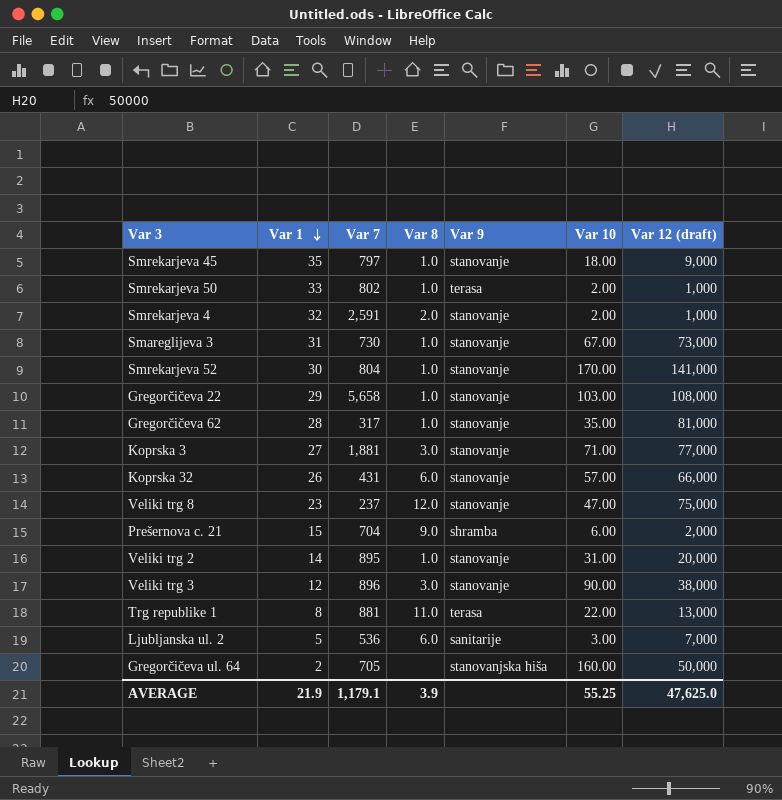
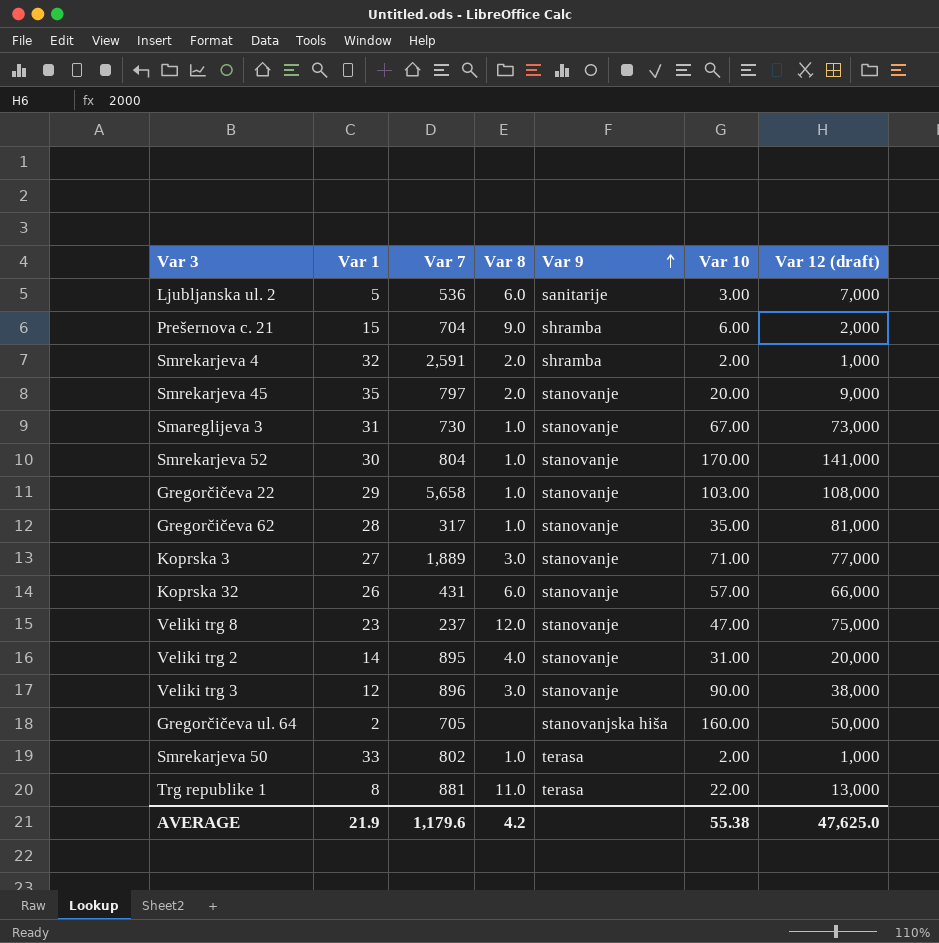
row order: Var 1 descending -> Var 9 ascending
Smrekarjeva 4 | Var 9: stanovanje -> shramba
Smrekarjeva 45 | Var 8: 1.0 -> 2.0
Smrekarjeva 45 | Var 10: 18.00 -> 20.00
Koprska 3 | Var 7: 1,881 -> 1,889
Veliki trg 2 | Var 8: 1.0 -> 4.0
AVERAGE | Var 7: 1,179.1 -> 1,179.6
AVERAGE | Var 8: 3.9 -> 4.2
AVERAGE | Var 10: 55.25 -> 55.38

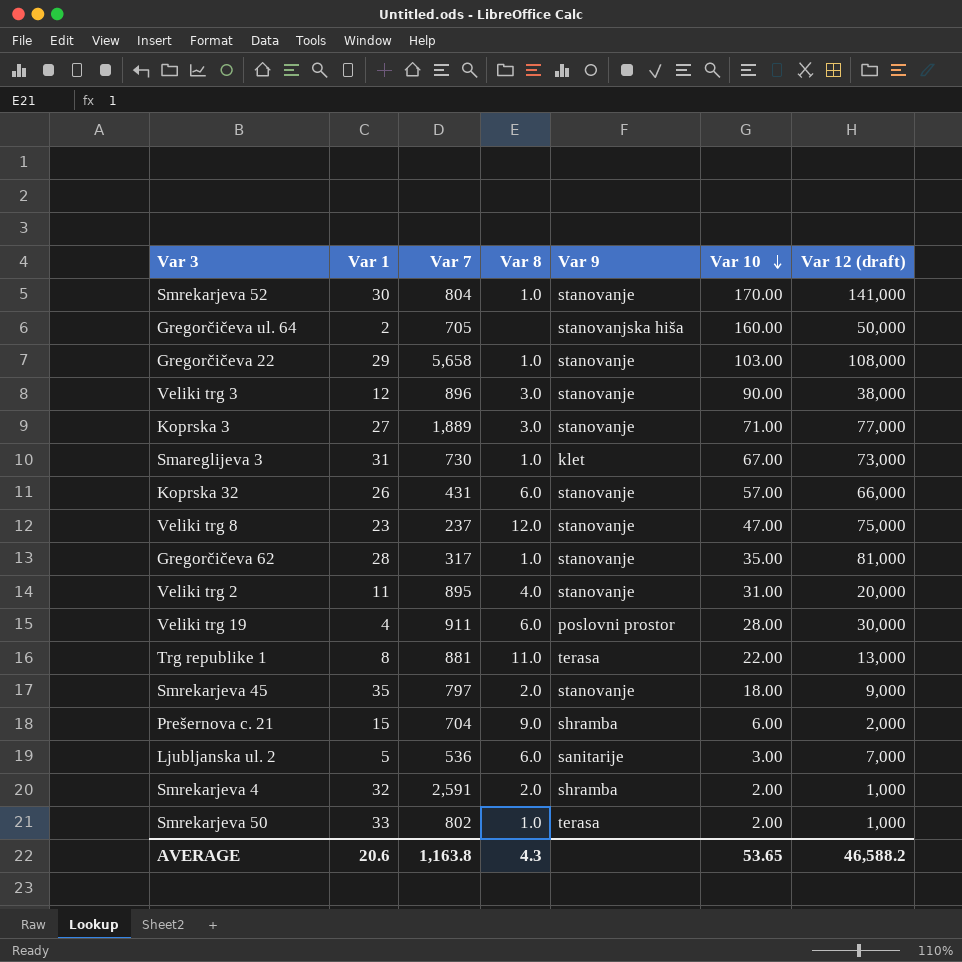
row order: Var 9 ascending -> Var 10 descending
Smareglijeva 3 | Var 9: stanovanje -> klet
Veliki trg 2 | Var 1: 14 -> 11
row Veliki trg 19: none -> 4 | 911 | 6.0 | poslovni prostor | 28.00 | 30,000
Smrekarjeva 45 | Var 10: 20.00 -> 18.00
AVERAGE | Var 1: 21.9 -> 20.6
AVERAGE | Var 7: 1,179.6 -> 1,163.8
AVERAGE | Var 8: 4.2 -> 4.3
AVERAGE | Var 10: 55.38 -> 53.65
AVERAGE | Var 12 (draft): 47,625.0 -> 46,588.2

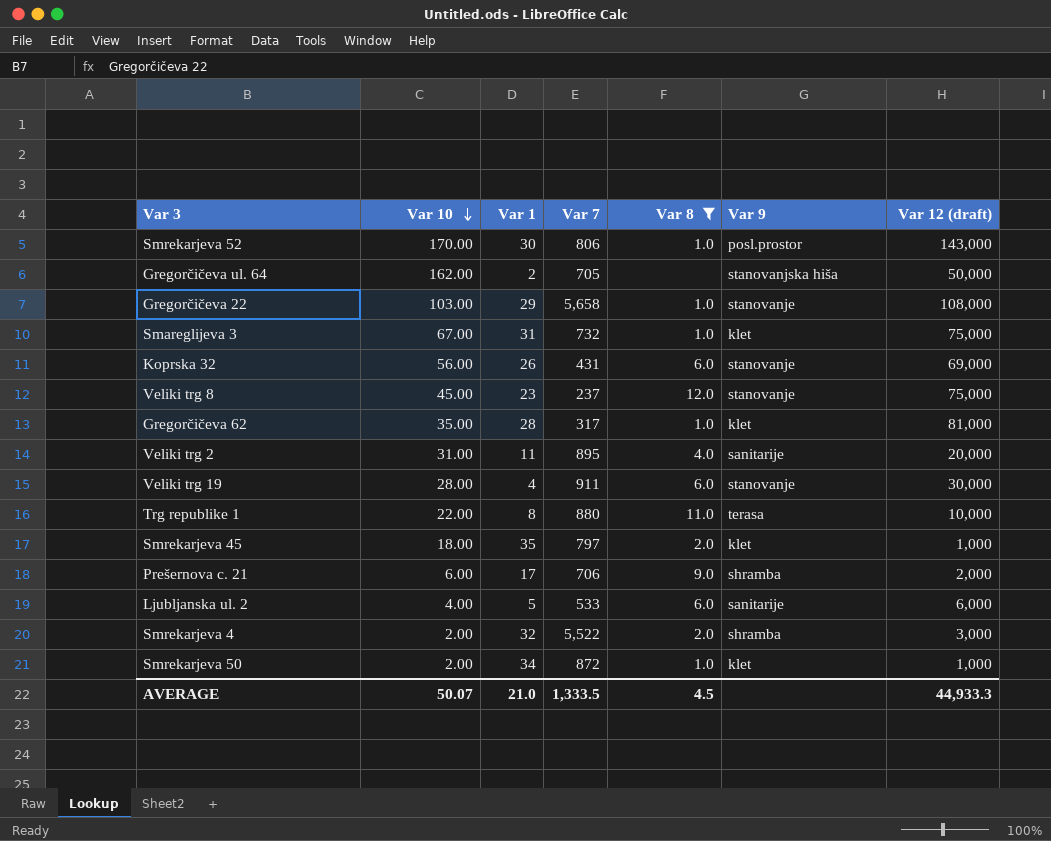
filter: none -> Var 8 != 3.0
column Var 10 | position: 6 -> 2
Smrekarjeva 52 | Var 7: 804 -> 806
Smrekarjeva 52 | Var 9: stanovanje -> posl.prostor
Smrekarjeva 52 | Var 12 (draft): 141,000 -> 143,000
Gregorčičeva ul. 64 | Var 10: 160.00 -> 162.00
Smareglijeva 3 | Var 7: 730 -> 732
Smareglijeva 3 | Var 12 (draft): 73,000 -> 75,000
Koprska 32 | Var 10: 57.00 -> 56.00
Koprska 32 | Var 12 (draft): 66,000 -> 69,000
Veliki trg 8 | Var 10: 47.00 -> 45.00
Gregorčičeva 62 | Var 9: stanovanje -> klet
Veliki trg 2 | Var 9: stanovanje -> sanitarije
Veliki trg 19 | Var 9: poslovni prostor -> stanovanje
Trg republike 1 | Var 7: 881 -> 880
Trg republike 1 | Var 12 (draft): 13,000 -> 10,000
Smrekarjeva 45 | Var 9: stanovanje -> klet
Smrekarjeva 45 | Var 12 (draft): 9,000 -> 1,000
Prešernova c. 21 | Var 1: 15 -> 17
Prešernova c. 21 | Var 7: 704 -> 706
Ljubljanska ul. 2 | Var 10: 3.00 -> 4.00
Ljubljanska ul. 2 | Var 7: 536 -> 533
Ljubljanska ul. 2 | Var 12 (draft): 7,000 -> 6,000
Smrekarjeva 4 | Var 7: 2,591 -> 5,522
Smrekarjeva 4 | Var 12 (draft): 1,000 -> 3,000
Smrekarjeva 50 | Var 1: 33 -> 34
Smrekarjeva 50 | Var 7: 802 -> 872
Smrekarjeva 50 | Var 9: terasa -> klet
AVERAGE | Var 10: 53.65 -> 50.07
AVERAGE | Var 1: 20.6 -> 21.0
AVERAGE | Var 7: 1,163.8 -> 1,333.5
AVERAGE | Var 8: 4.3 -> 4.5
AVERAGE | Var 12 (draft): 46,588.2 -> 44,933.3

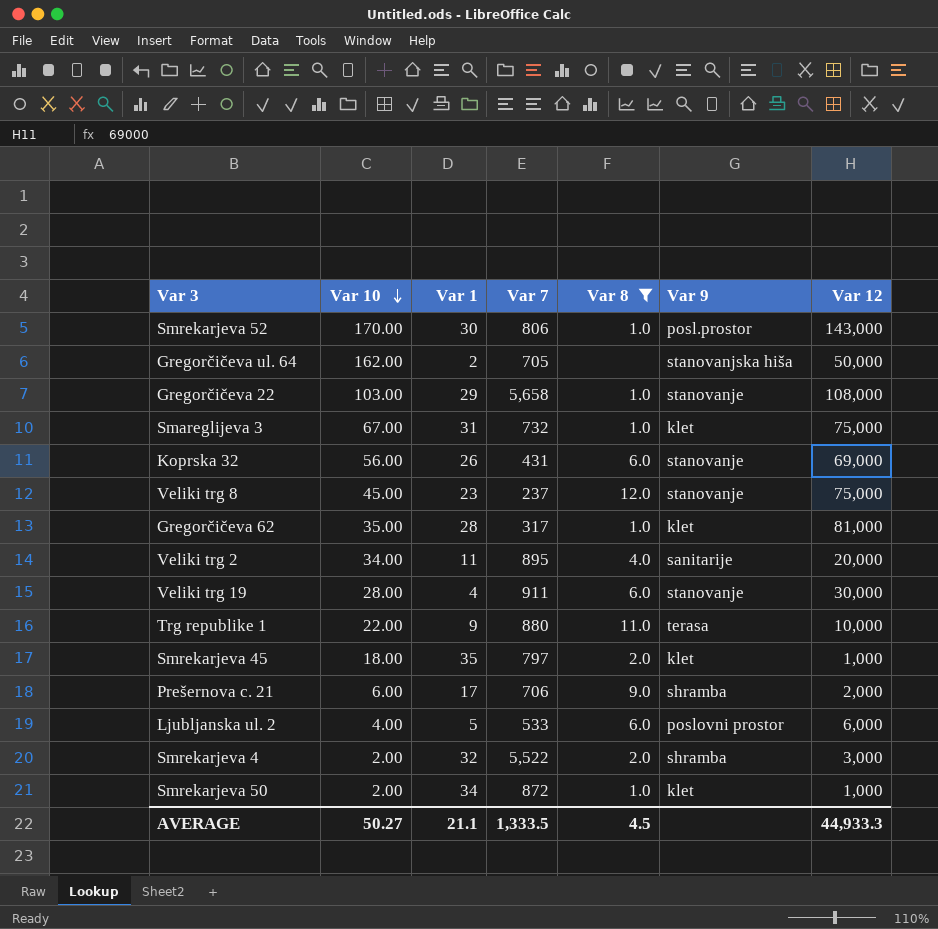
column name: Var 12 (draft) -> Var 12
Veliki trg 2 | Var 10: 31.00 -> 34.00
Trg republike 1 | Var 1: 8 -> 9
Ljubljanska ul. 2 | Var 9: sanitarije -> poslovni prostor
AVERAGE | Var 10: 50.07 -> 50.27
AVERAGE | Var 1: 21.0 -> 21.1

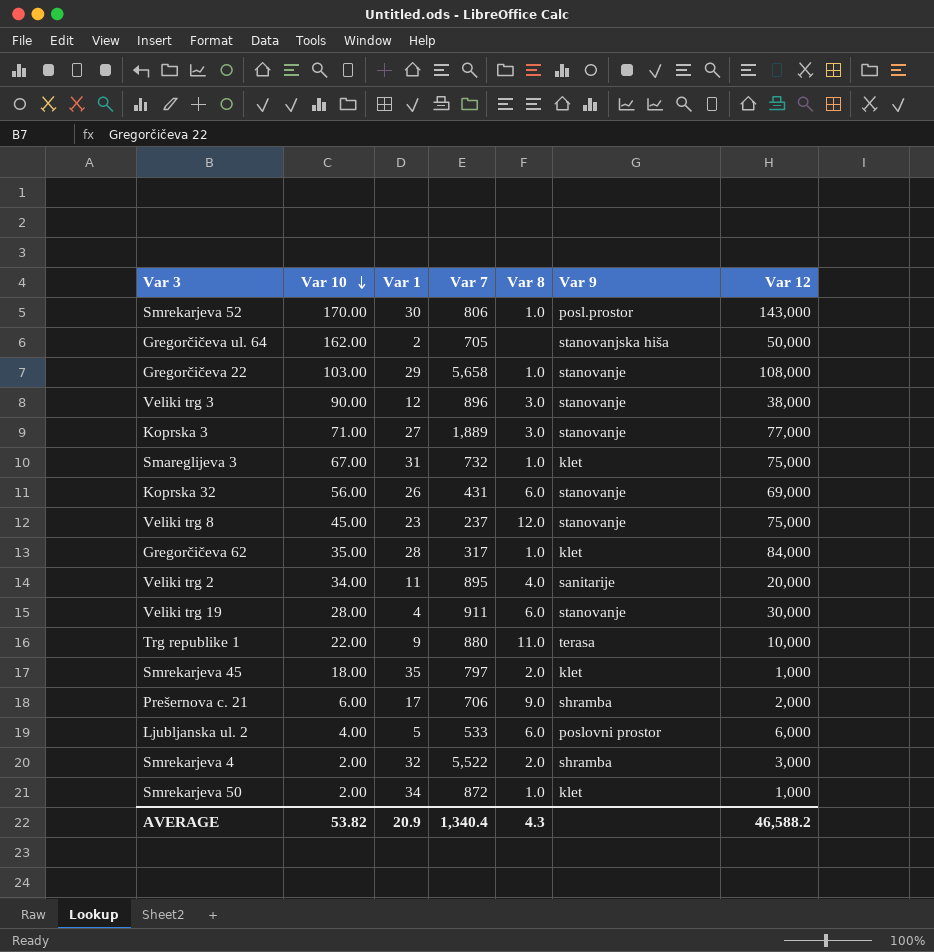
filter: Var 8 != 3.0 -> none
Gregorčičeva 62 | Var 12: 81,000 -> 84,000
AVERAGE | Var 10: 50.27 -> 53.82
AVERAGE | Var 1: 21.1 -> 20.9
AVERAGE | Var 7: 1,333.5 -> 1,340.4
AVERAGE | Var 8: 4.5 -> 4.3
AVERAGE | Var 12: 44,933.3 -> 46,588.2

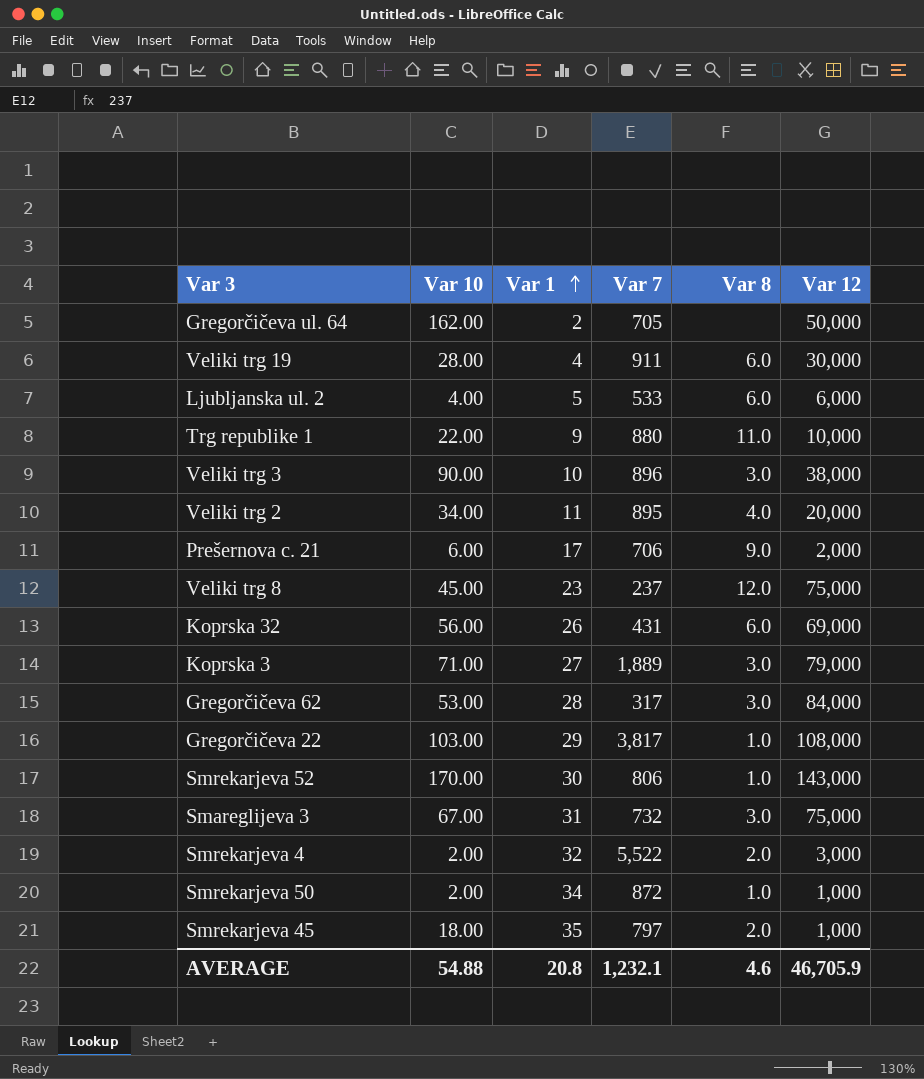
row order: Var 10 descending -> Var 1 ascending
column Var 9 | position: 6 -> none
Veliki trg 3 | Var 1: 12 -> 10
Koprska 3 | Var 12: 77,000 -> 79,000
Gregorčičeva 62 | Var 10: 35.00 -> 53.00
Gregorčičeva 62 | Var 8: 1.0 -> 3.0
Gregorčičeva 22 | Var 7: 5,658 -> 3,817
Smareglijeva 3 | Var 8: 1.0 -> 3.0
AVERAGE | Var 10: 53.82 -> 54.88
AVERAGE | Var 1: 20.9 -> 20.8
AVERAGE | Var 7: 1,340.4 -> 1,232.1
AVERAGE | Var 8: 4.3 -> 4.6
AVERAGE | Var 12: 46,588.2 -> 46,705.9

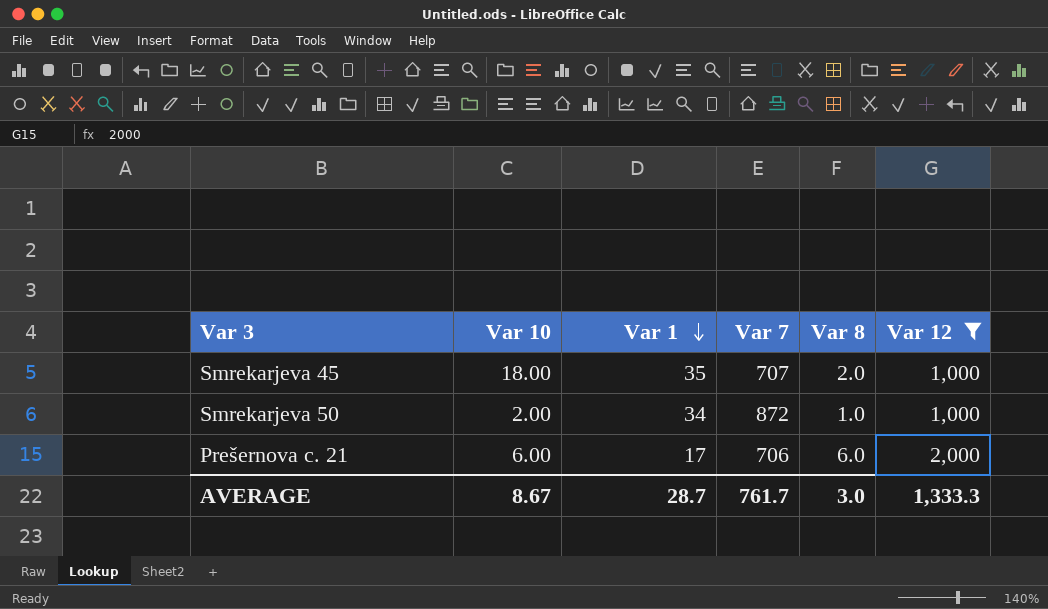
filter: none -> Var 12 <= 2,000
row order: Var 1 ascending -> Var 1 descending
Smrekarjeva 45 | Var 7: 797 -> 707
Prešernova c. 21 | Var 8: 9.0 -> 6.0
AVERAGE | Var 10: 54.88 -> 8.67
AVERAGE | Var 1: 20.8 -> 28.7
AVERAGE | Var 7: 1,232.1 -> 761.7
AVERAGE | Var 8: 4.6 -> 3.0
AVERAGE | Var 12: 46,705.9 -> 1,333.3

